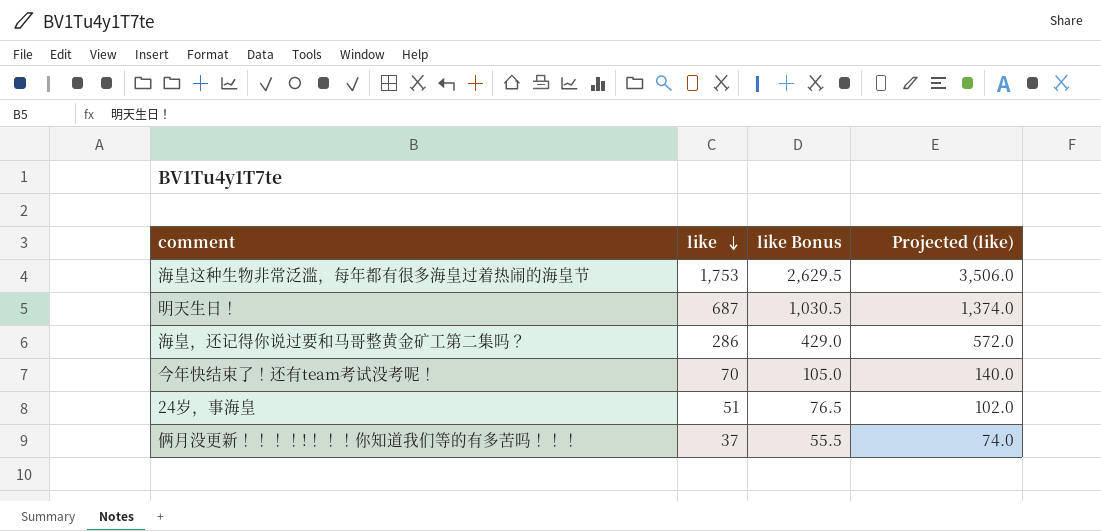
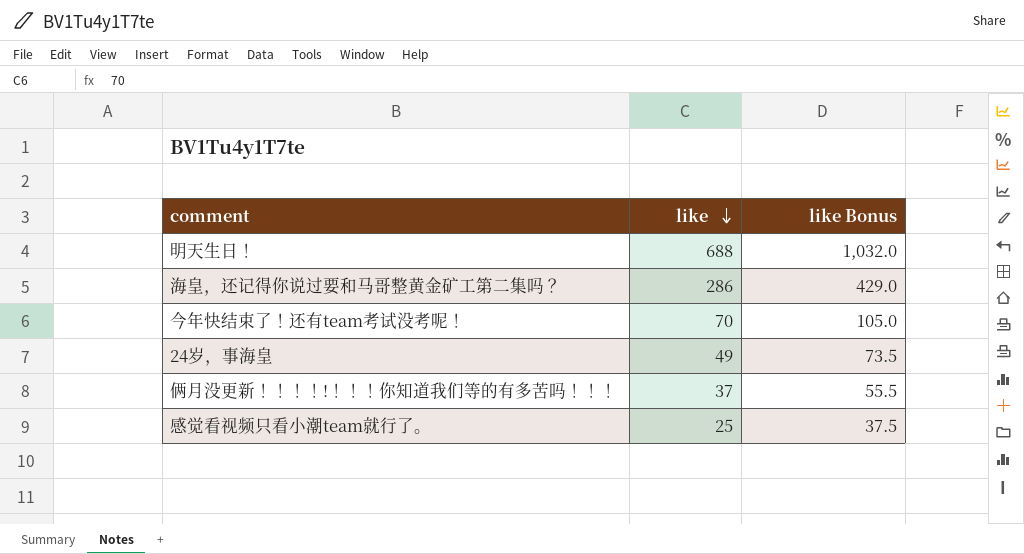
column Projected (like) | formula: [like] * 2 -> none
row 海皇这种生物非常泛滥，每年都有很多海皇过着热闹的海皇节: 1,753 | 2,629.5 | 3,506.0 -> none
明天生日！ | like: 687 -> 688
明天生日！ | like Bonus: 1,030.5 -> 1,032.0
24岁，事海皇 | like: 51 -> 49
24岁，事海皇 | like Bonus: 76.5 -> 73.5
row 感觉看视频只看小潮team就行了。: none -> 25 | 37.5

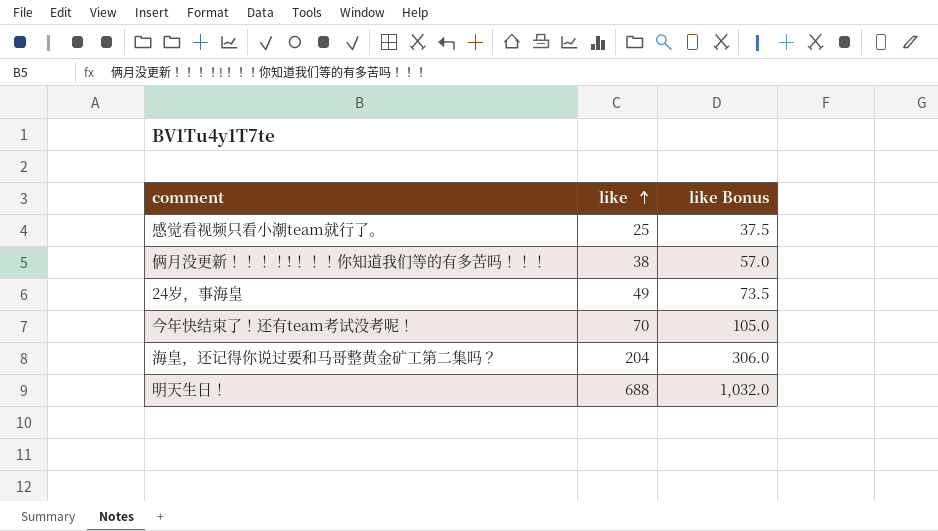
row order: like descending -> like ascending
俩月没更新！！！！!！！！你知道我们等的有多苦吗！！！ | like: 37 -> 38
俩月没更新！！！！!！！！你知道我们等的有多苦吗！！！ | like Bonus: 55.5 -> 57.0
海皇，还记得你说过要和马哥整黄金矿工第二集吗？ | like: 286 -> 204
海皇，还记得你说过要和马哥整黄金矿工第二集吗？ | like Bonus: 429.0 -> 306.0

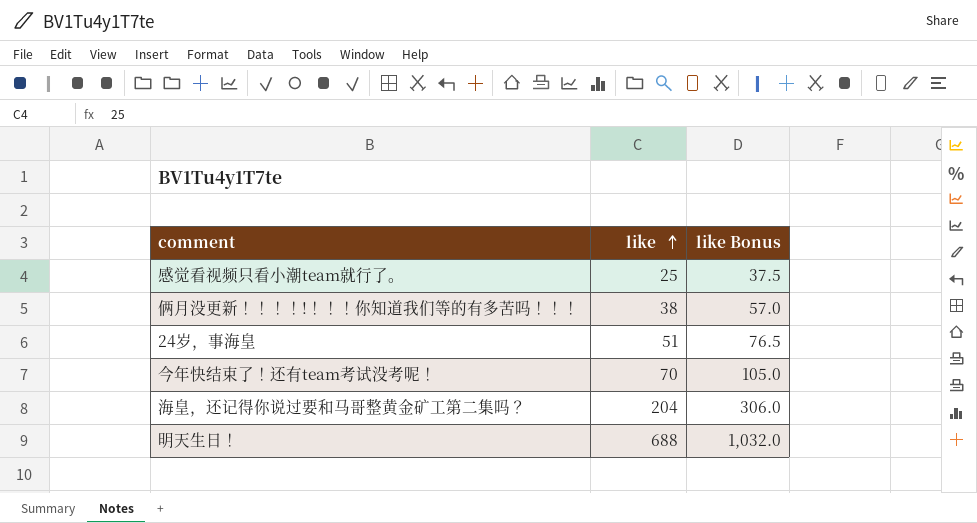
24岁，事海皇 | like: 49 -> 51
24岁，事海皇 | like Bonus: 73.5 -> 76.5

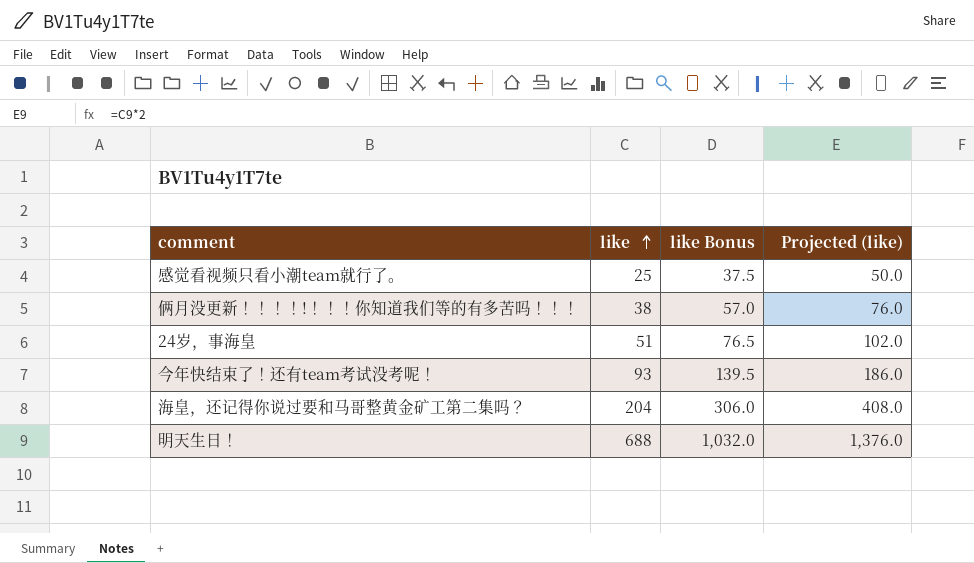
column Projected (like) | formula: none -> [like] * 2
今年快结束了！还有team考试没考呢！ | like: 70 -> 93
今年快结束了！还有team考试没考呢！ | like Bonus: 105.0 -> 139.5

